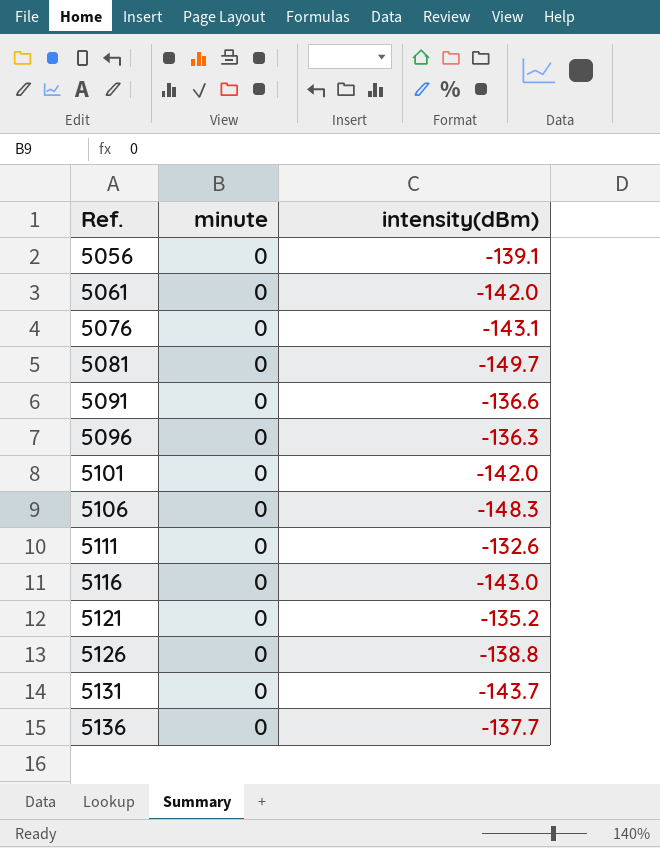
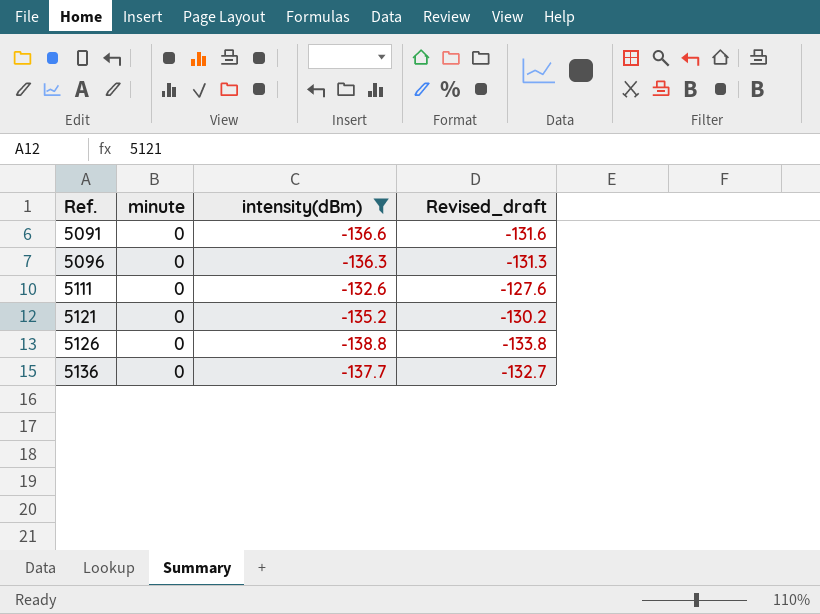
filter: none -> intensity(dBm) >= -138.8
column Revised_draft | formula: none -> [intensity(dBm)] + 5

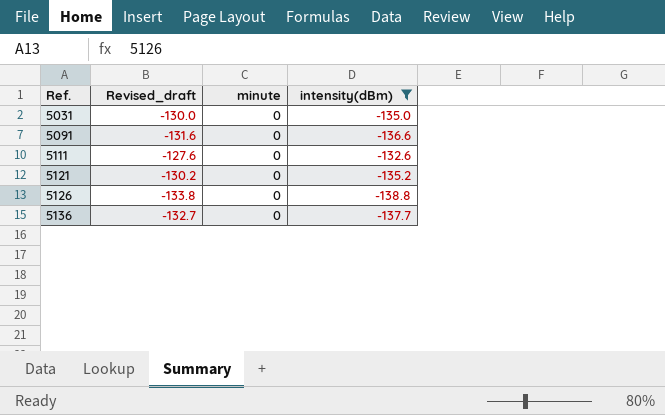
column Revised_draft | position: 4 -> 2
row 5096: 0 | -136.3 | -131.3 -> none
row 5031: none -> -130.0 | 0 | -135.0

